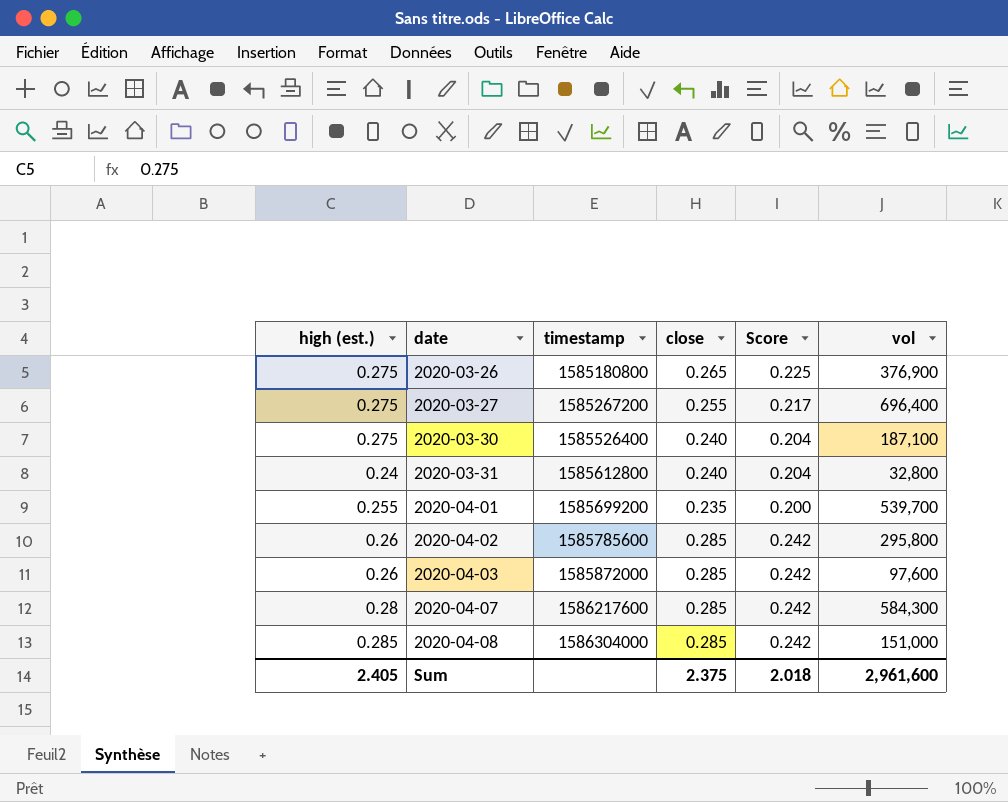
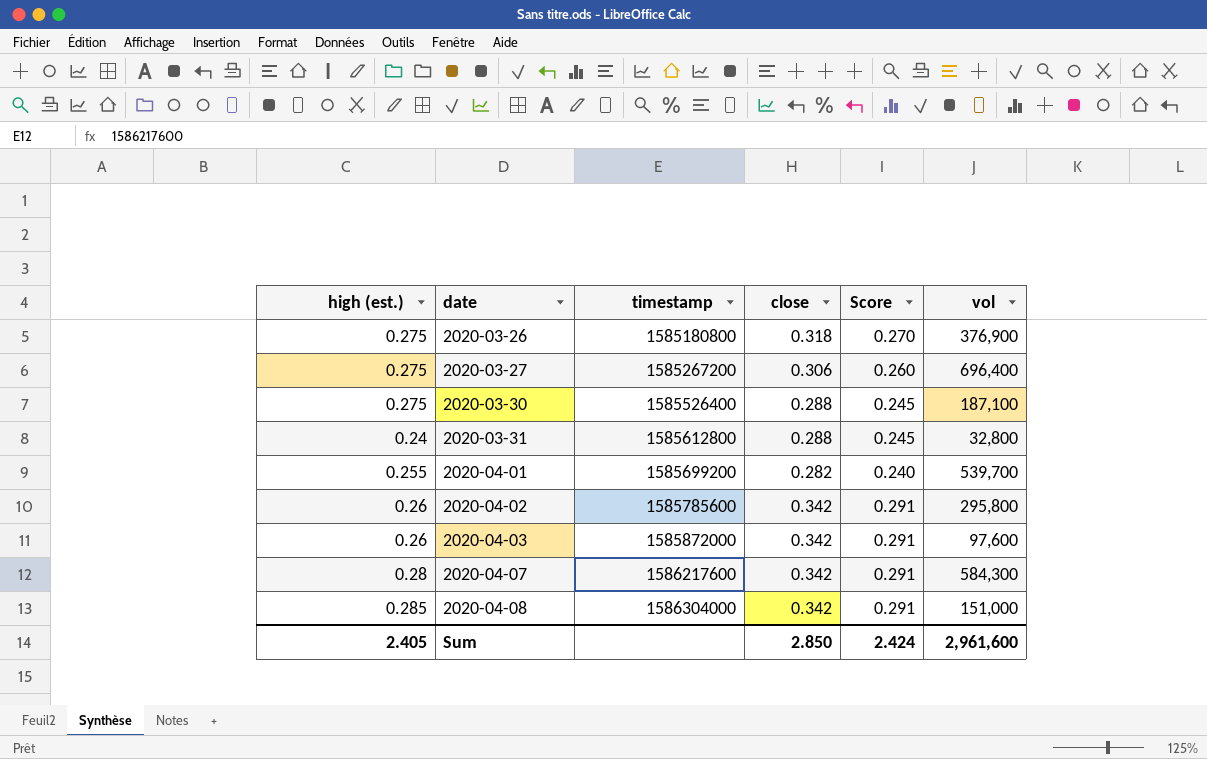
2020-03-26 | close: 0.265 -> 0.318
2020-03-26 | Score: 0.225 -> 0.270
2020-03-27 | close: 0.255 -> 0.306
2020-03-27 | Score: 0.217 -> 0.260
2020-03-30 | close: 0.240 -> 0.288
2020-03-30 | Score: 0.204 -> 0.245
2020-03-31 | close: 0.240 -> 0.288
2020-03-31 | Score: 0.204 -> 0.245
2020-04-01 | close: 0.235 -> 0.282
2020-04-01 | Score: 0.200 -> 0.240
2020-04-02 | close: 0.285 -> 0.342
2020-04-02 | Score: 0.242 -> 0.291
2020-04-03 | close: 0.285 -> 0.342
2020-04-03 | Score: 0.242 -> 0.291
2020-04-07 | close: 0.285 -> 0.342
2020-04-07 | Score: 0.242 -> 0.291
2020-04-08 | close: 0.285 -> 0.342
2020-04-08 | Score: 0.242 -> 0.291
Sum | close: 2.375 -> 2.850
Sum | Score: 2.018 -> 2.424

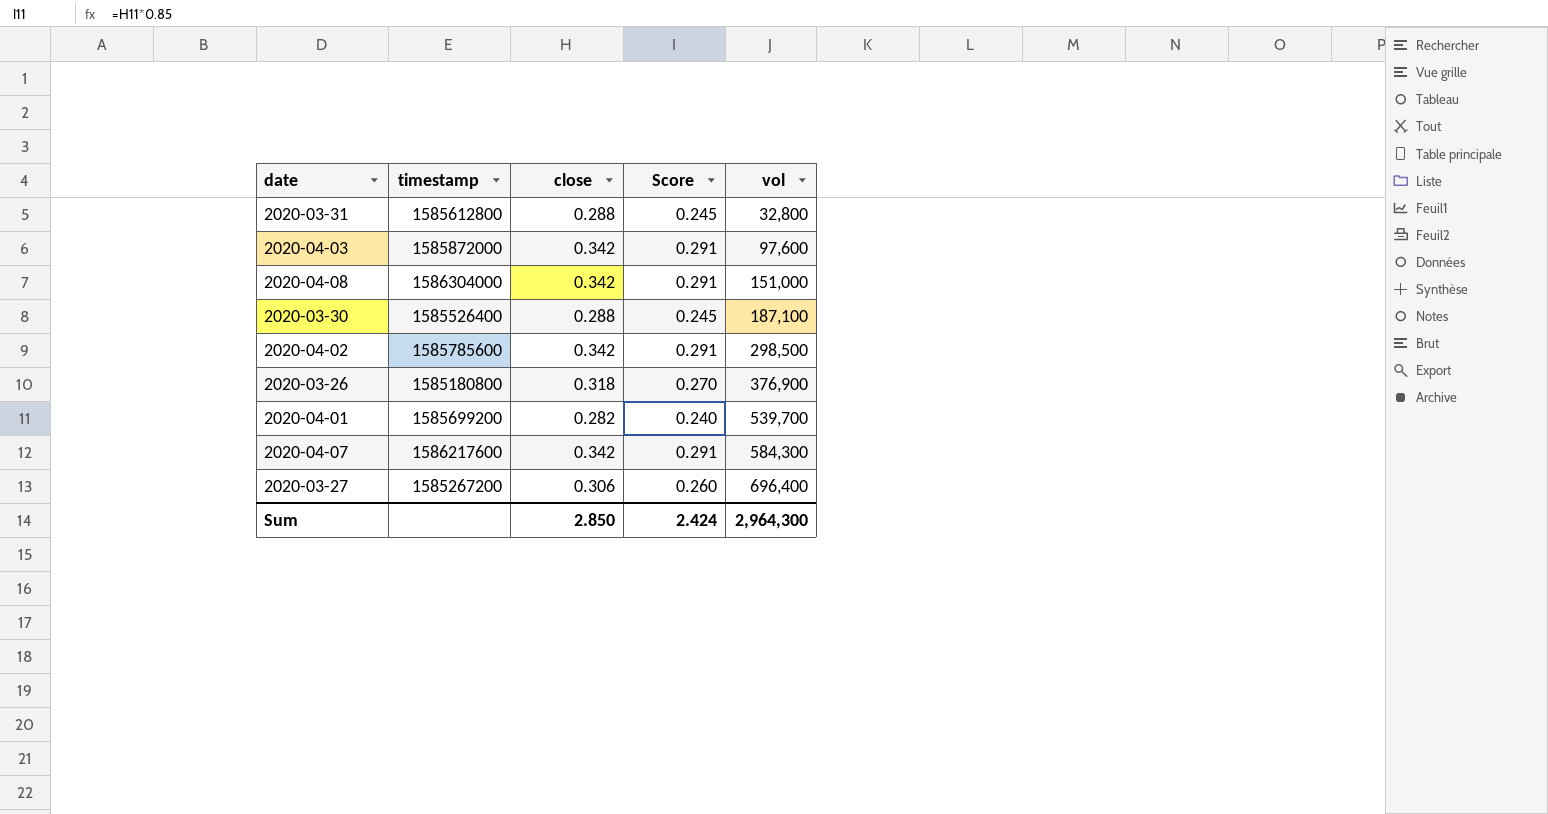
row order: date ascending -> vol ascending
column high (est.) | position: 1 -> none
2020-04-02 | vol: 295,800 -> 298,500
Sum | vol: 2,961,600 -> 2,964,300

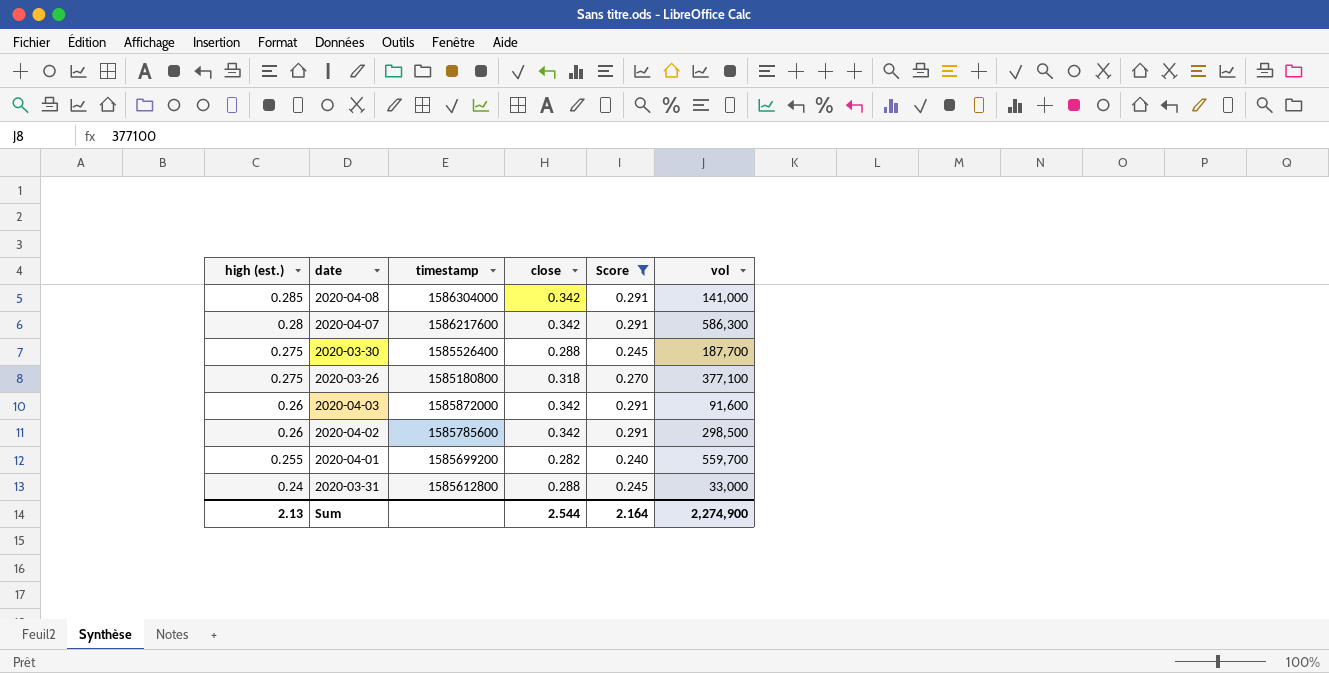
filter: none -> Score != 0.260
row order: vol ascending -> high (est.) descending
column high (est.) | position: none -> 1
2020-04-08 | vol: 151,000 -> 141,000
2020-04-07 | vol: 584,300 -> 586,300
2020-03-30 | vol: 187,100 -> 187,700
2020-03-26 | vol: 376,900 -> 377,100
2020-04-03 | vol: 97,600 -> 91,600
2020-04-01 | vol: 539,700 -> 559,700
2020-03-31 | vol: 32,800 -> 33,000
Sum | close: 2.850 -> 2.544
Sum | Score: 2.424 -> 2.164
Sum | vol: 2,964,300 -> 2,274,900

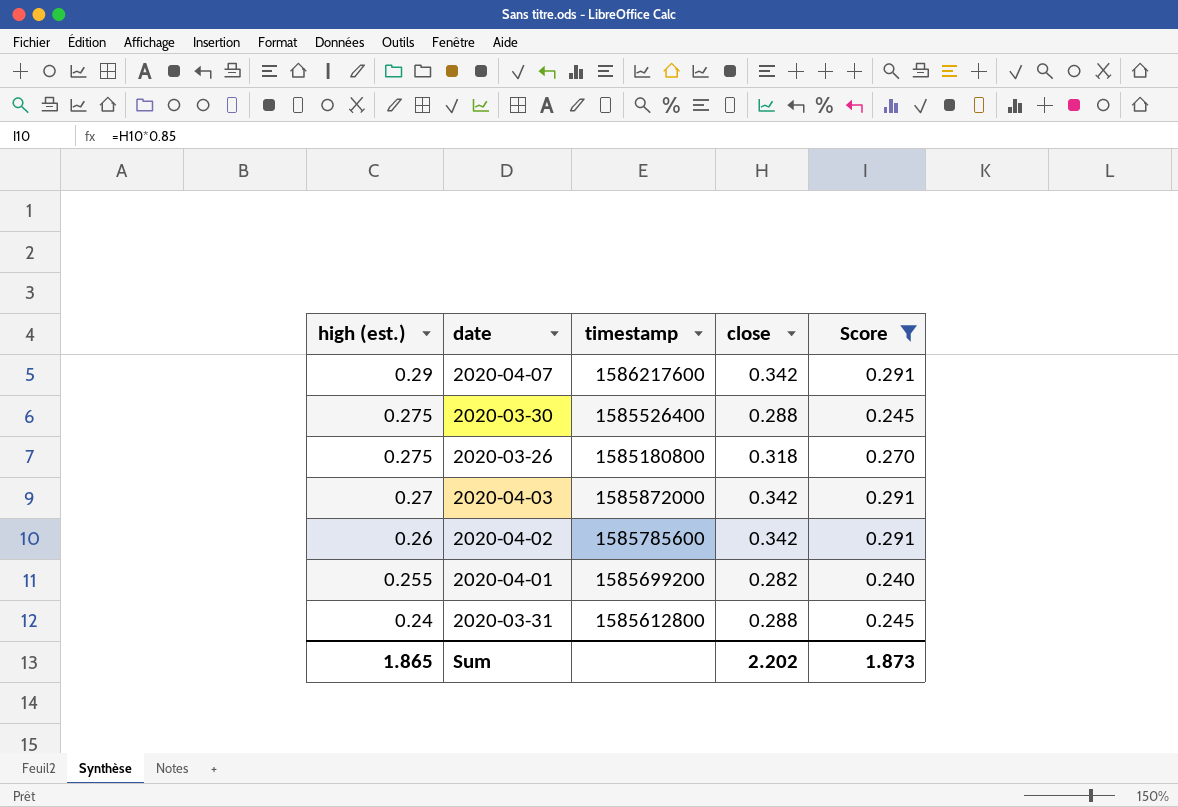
column vol | position: 6 -> none
row 2020-04-08: 0.285 | 1586304000 | 0.342 | 0.291 | 141,000 -> none
2020-04-07 | high (est.): 0.28 -> 0.29
2020-04-03 | high (est.): 0.26 -> 0.27
Sum | high (est.): 2.13 -> 1.865
Sum | close: 2.544 -> 2.202
Sum | Score: 2.164 -> 1.873

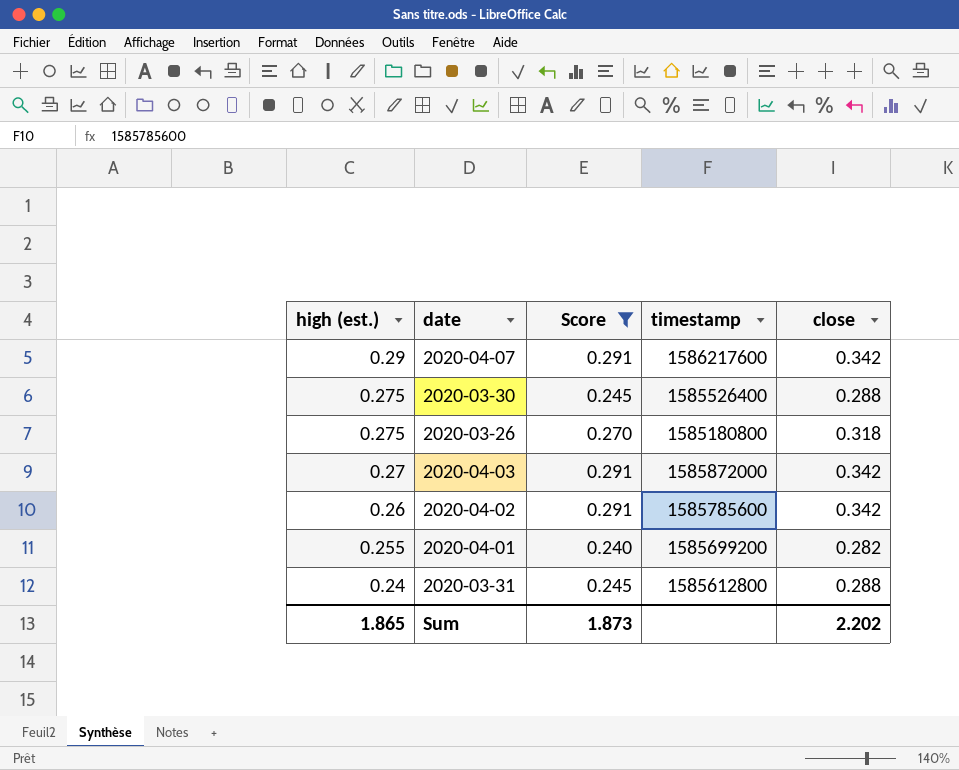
column Score | position: 5 -> 3

